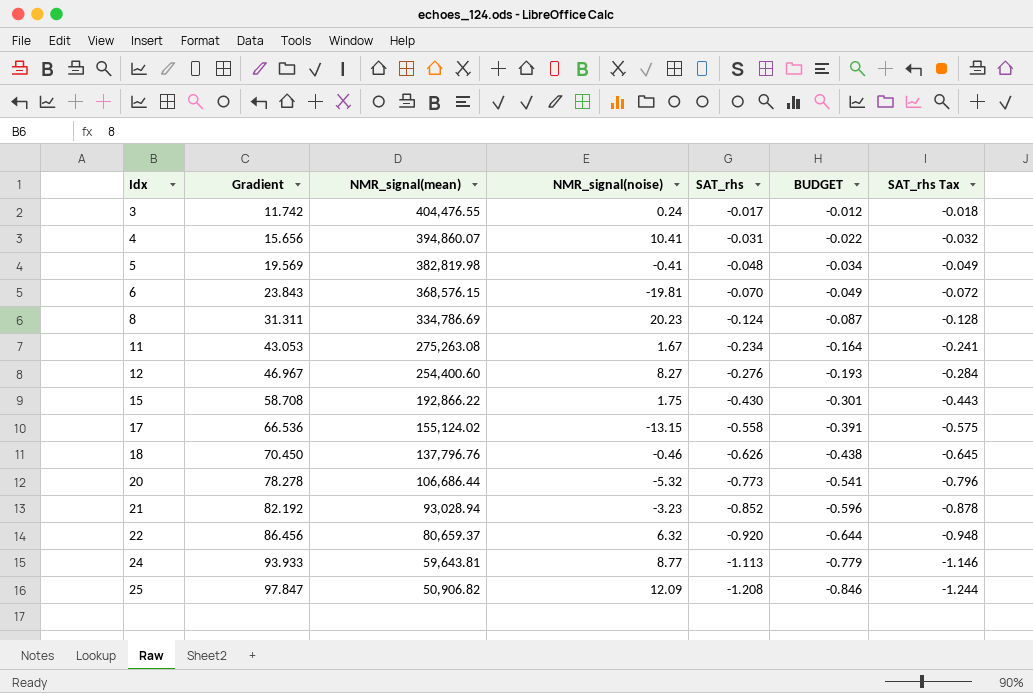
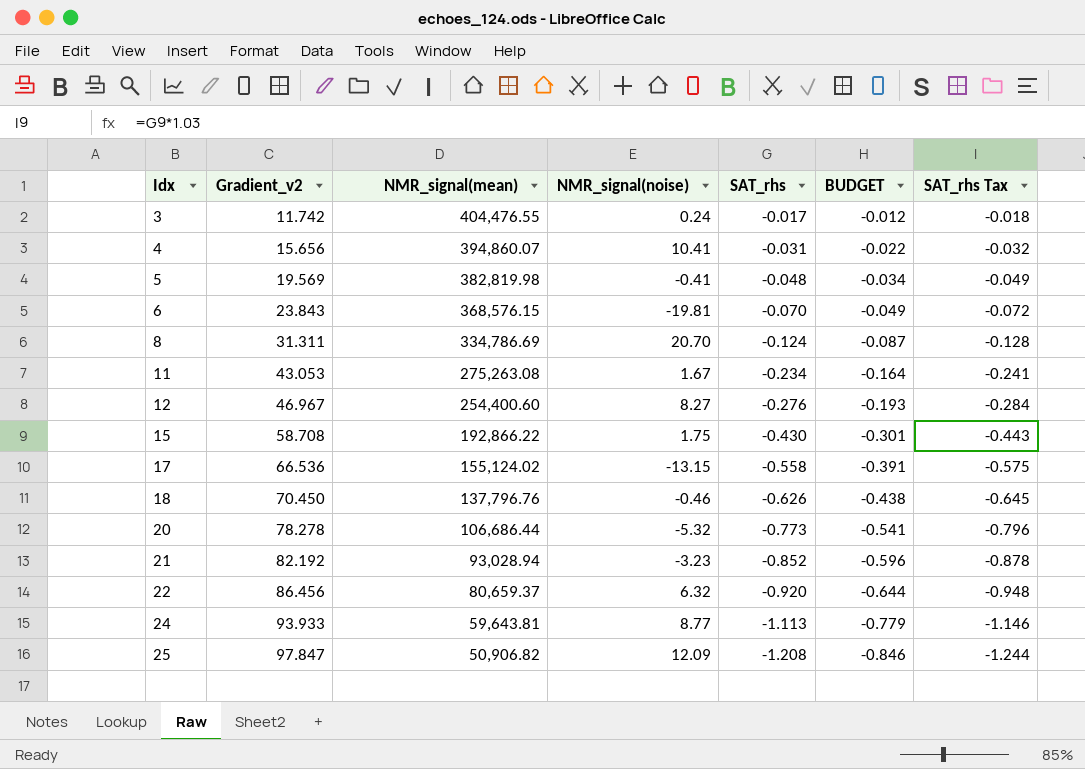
column name: Gradient -> Gradient_v2
8 | NMR_signal(noise): 20.23 -> 20.70

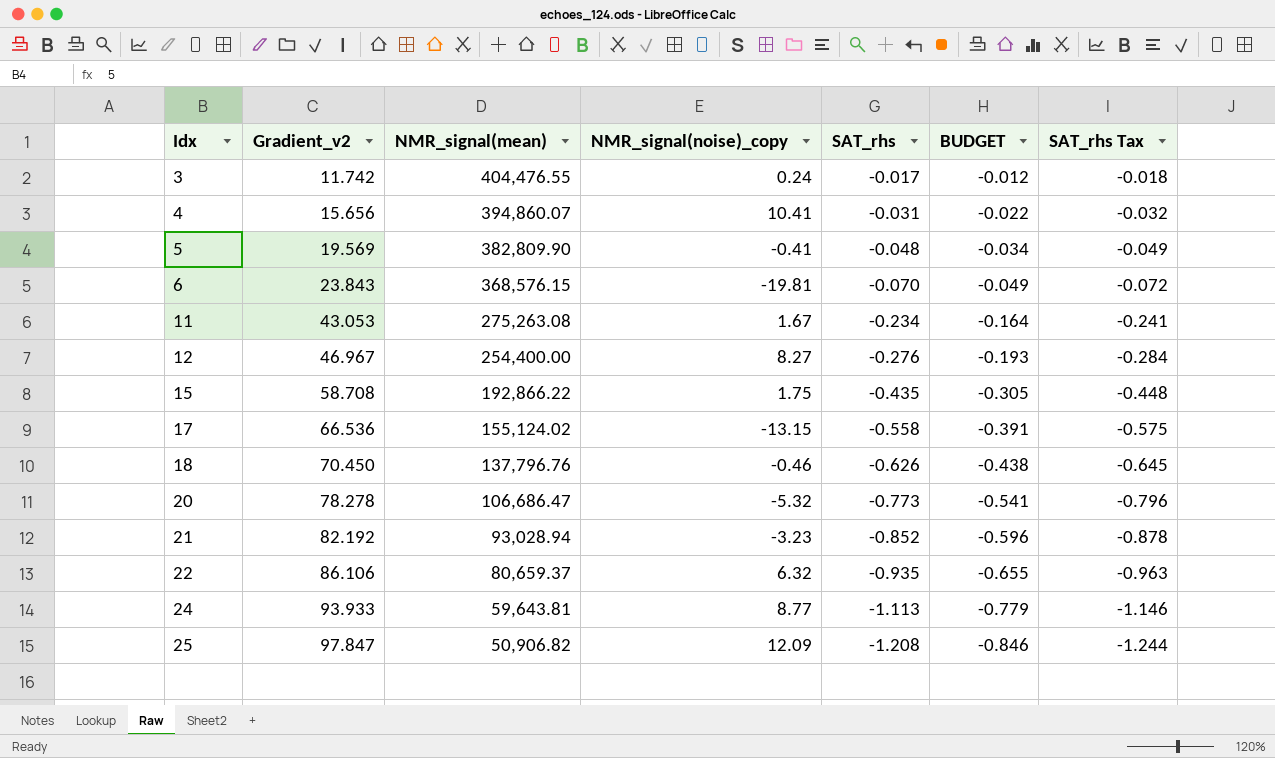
column name: NMR_signal(noise) -> NMR_signal(noise)_copy
row 8: 31.311 | 334,786.69 | 20.70 | -0.124 | -0.087 | -0.128 -> none
5 | NMR_signal(mean): 382,819.98 -> 382,809.90
12 | NMR_signal(mean): 254,400.60 -> 254,400.00
15 | SAT_rhs: -0.430 -> -0.435
15 | BUDGET: -0.301 -> -0.305
15 | SAT_rhs Tax: -0.443 -> -0.448
20 | NMR_signal(mean): 106,686.44 -> 106,686.47
22 | Gradient_v2: 86.456 -> 86.106
22 | SAT_rhs: -0.920 -> -0.935
22 | BUDGET: -0.644 -> -0.655
22 | SAT_rhs Tax: -0.948 -> -0.963

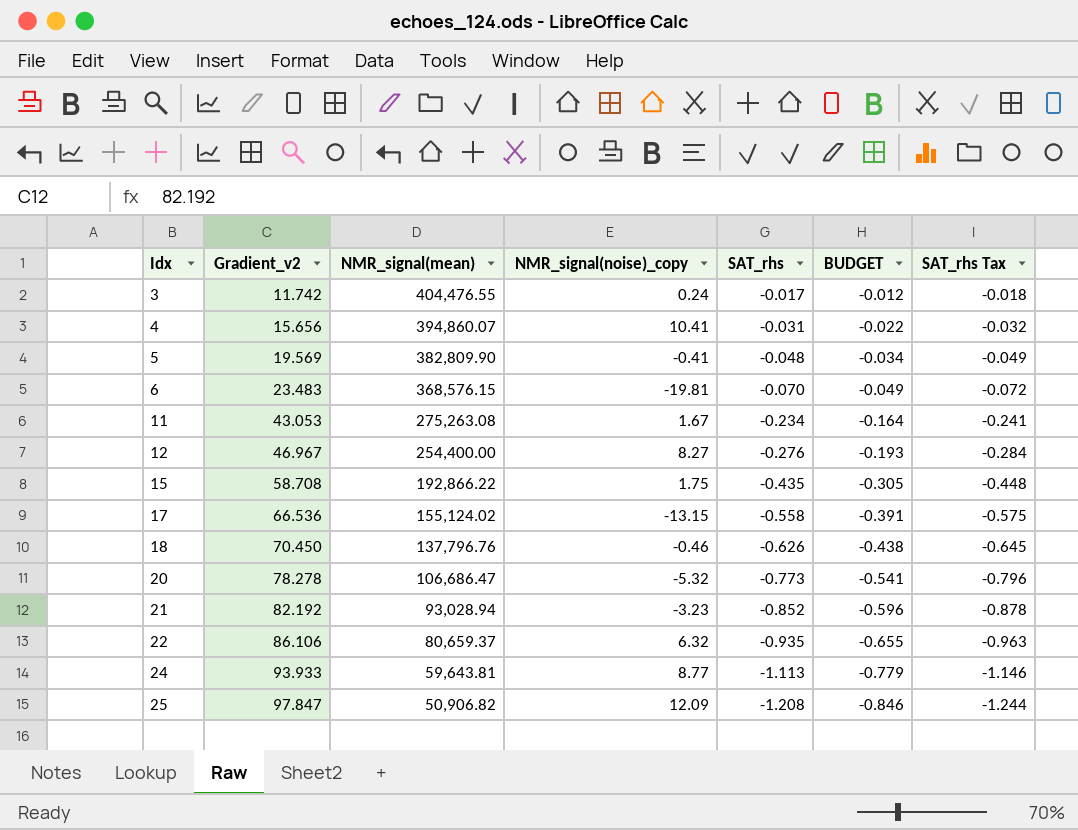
6 | Gradient_v2: 23.843 -> 23.483

